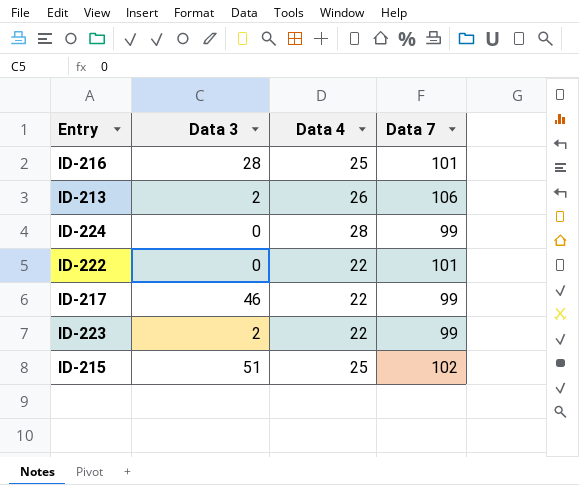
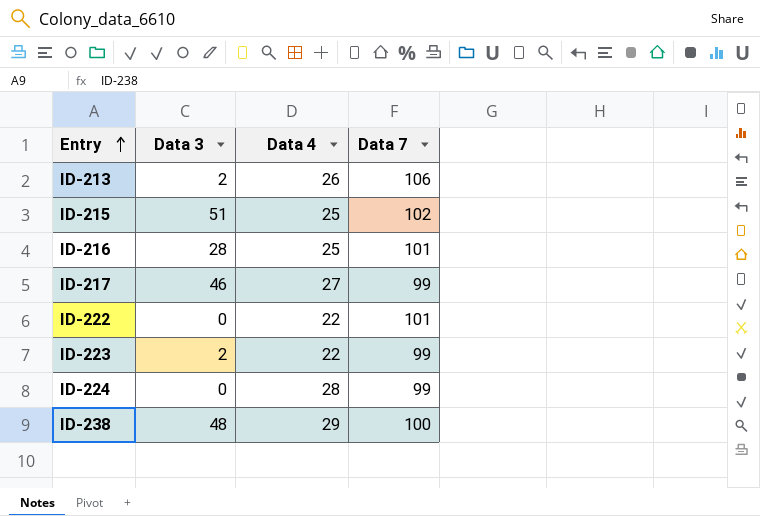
row order: none -> Entry ascending
ID-217 | Data 4: 22 -> 27
row ID-238: none -> 48 | 29 | 100

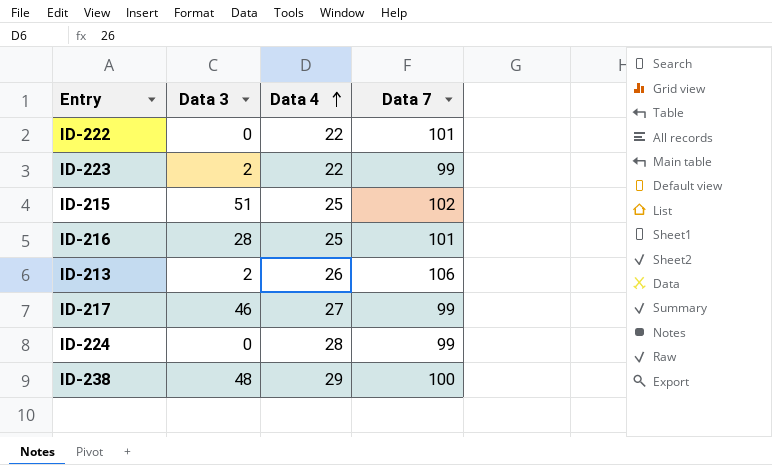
row order: Entry ascending -> Data 4 ascending

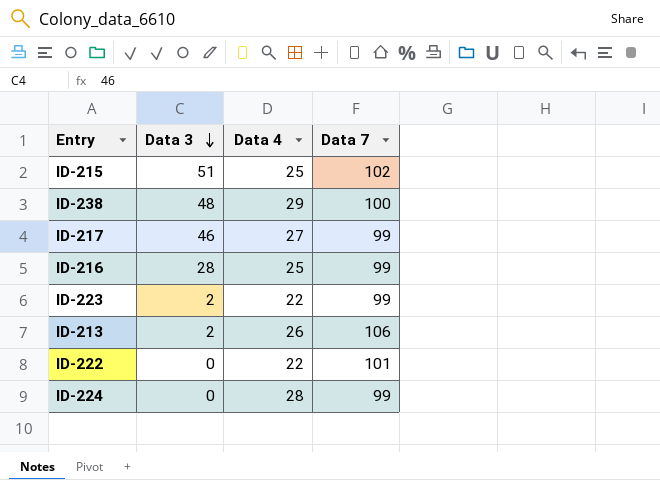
row order: Data 4 ascending -> Data 3 descending
ID-216 | Data 7: 101 -> 99

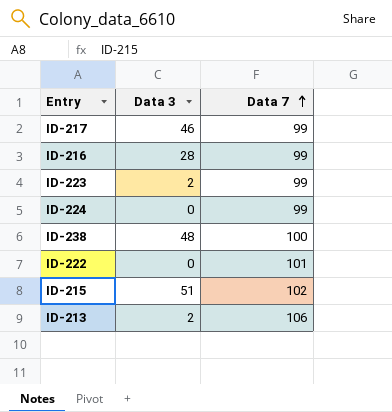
row order: Data 3 descending -> Data 7 ascending
column Data 4 | position: 3 -> none

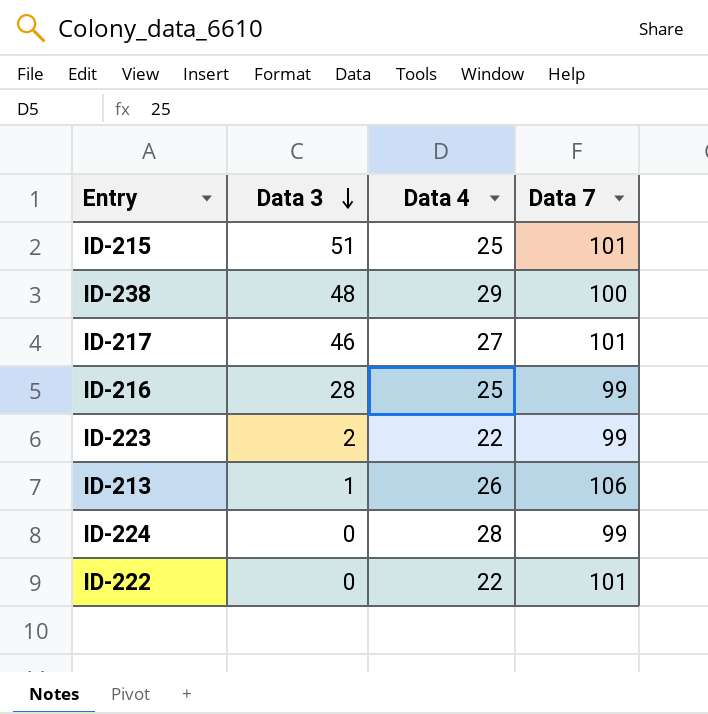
row order: Data 7 ascending -> Data 3 descending
column Data 4 | position: none -> 3
ID-215 | Data 7: 102 -> 101
ID-217 | Data 7: 99 -> 101
ID-213 | Data 3: 2 -> 1

